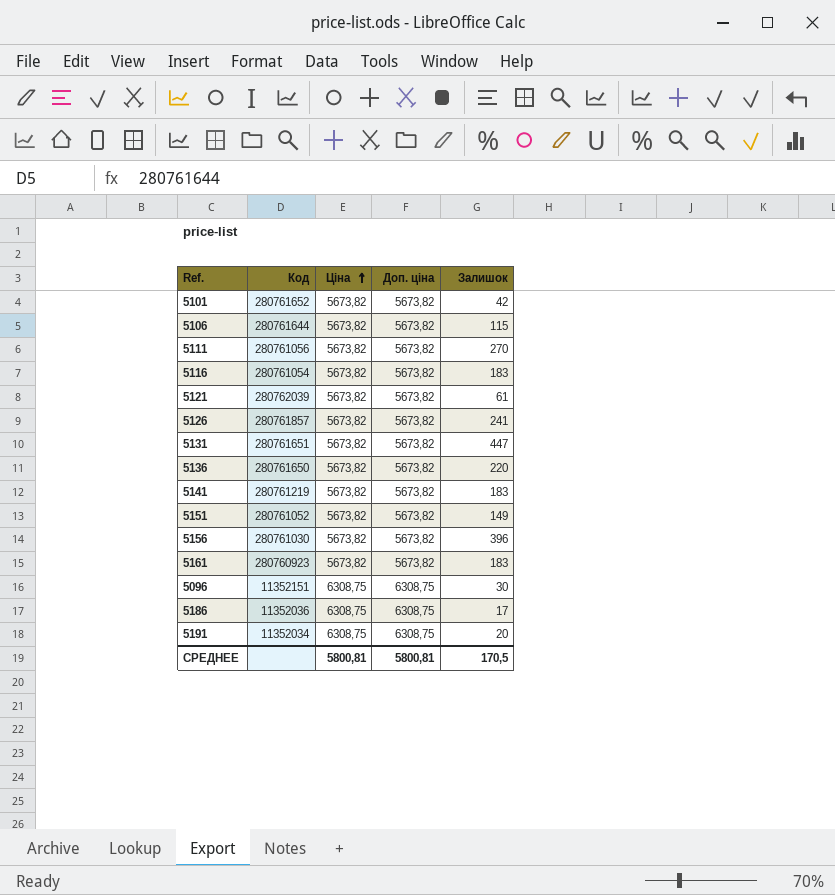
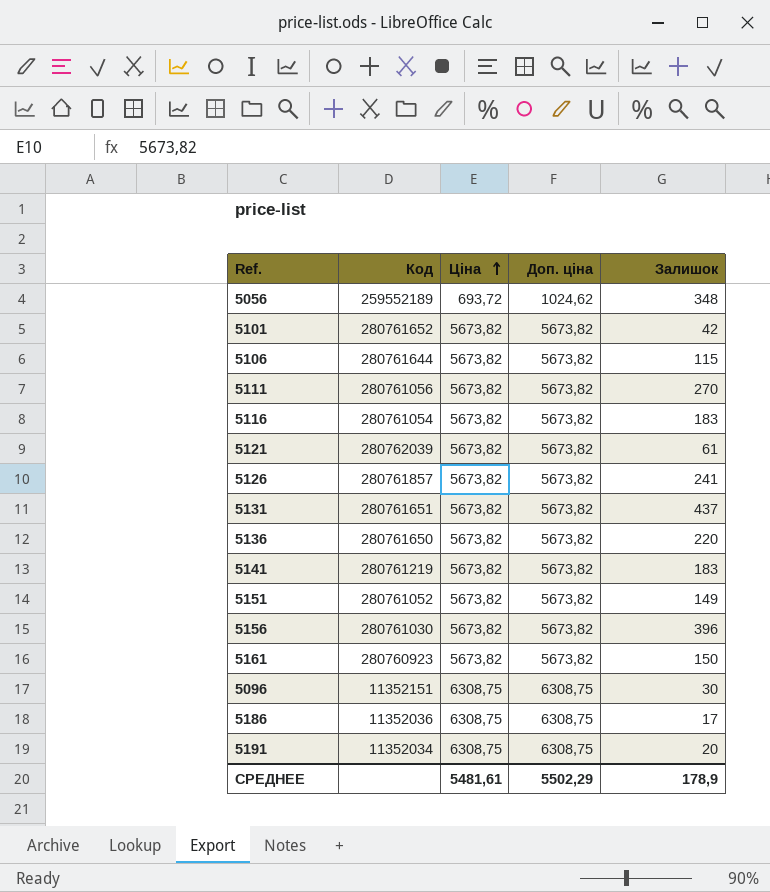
row 5056: none -> 259552189 | 693,72 | 1024,62 | 348
5131 | Залишок: 447 -> 437
5161 | Залишок: 183 -> 150
СРЕДНЕЕ | Ціна: 5800,81 -> 5481,61
СРЕДНЕЕ | Доп. ціна: 5800,81 -> 5502,29
СРЕДНЕЕ | Залишок: 170,5 -> 178,9

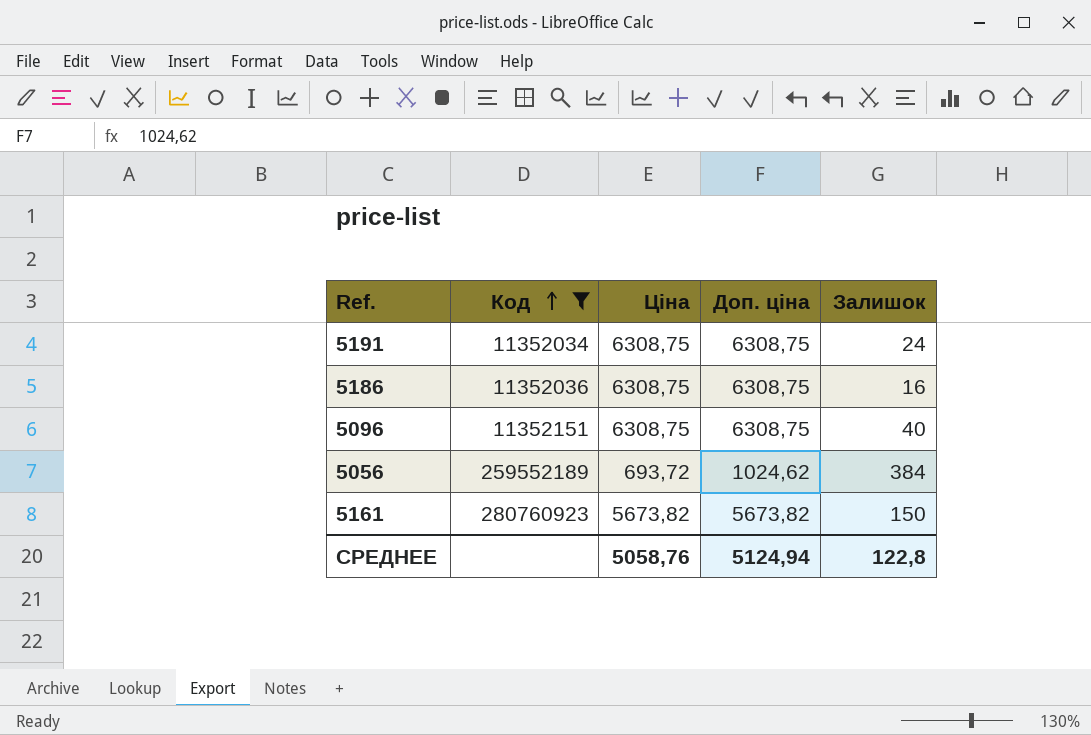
filter: none -> Код <= 280760923
row order: Ціна ascending -> Код ascending
5191 | Залишок: 20 -> 24
5186 | Залишок: 17 -> 16
5096 | Залишок: 30 -> 40
5056 | Залишок: 348 -> 384
СРЕДНЕЕ | Ціна: 5481,61 -> 5058,76
СРЕДНЕЕ | Доп. ціна: 5502,29 -> 5124,94
СРЕДНЕЕ | Залишок: 178,9 -> 122,8

